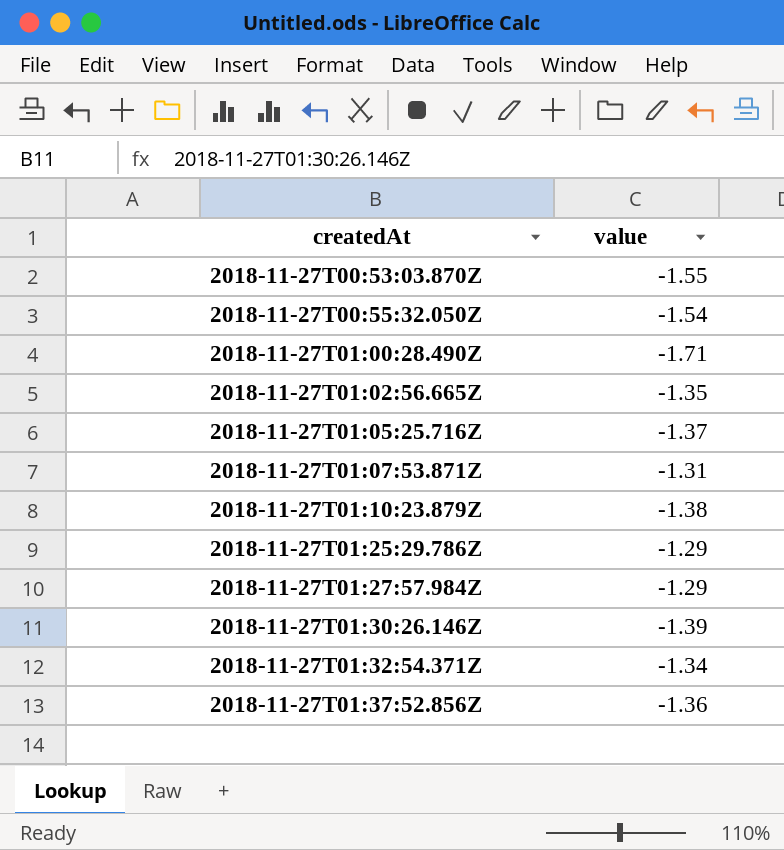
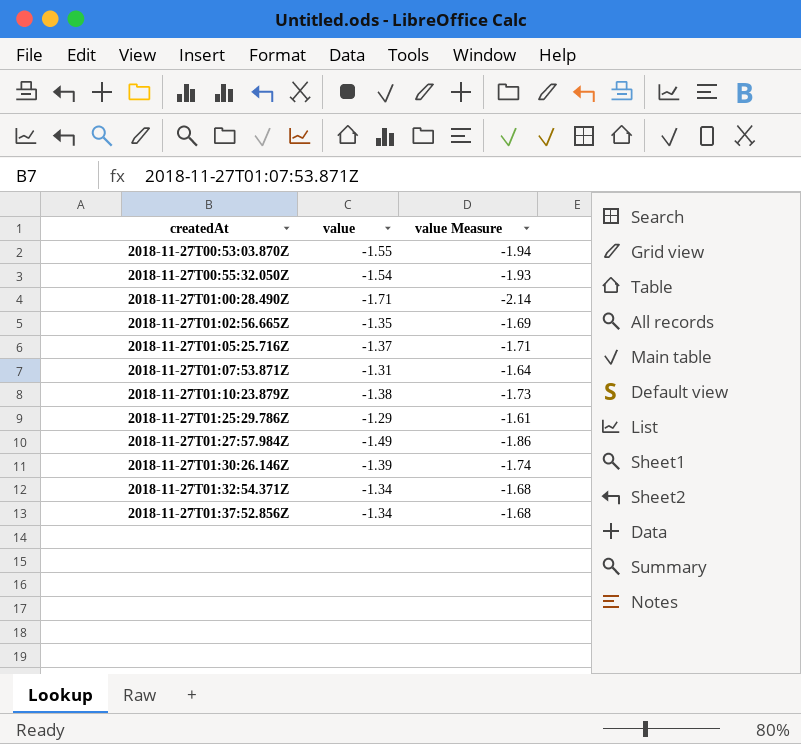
column value Measure | formula: none -> [value] * 1.25
2018-11-27T01:27:57.984Z | value: -1.29 -> -1.49
2018-11-27T01:37:52.856Z | value: -1.36 -> -1.34

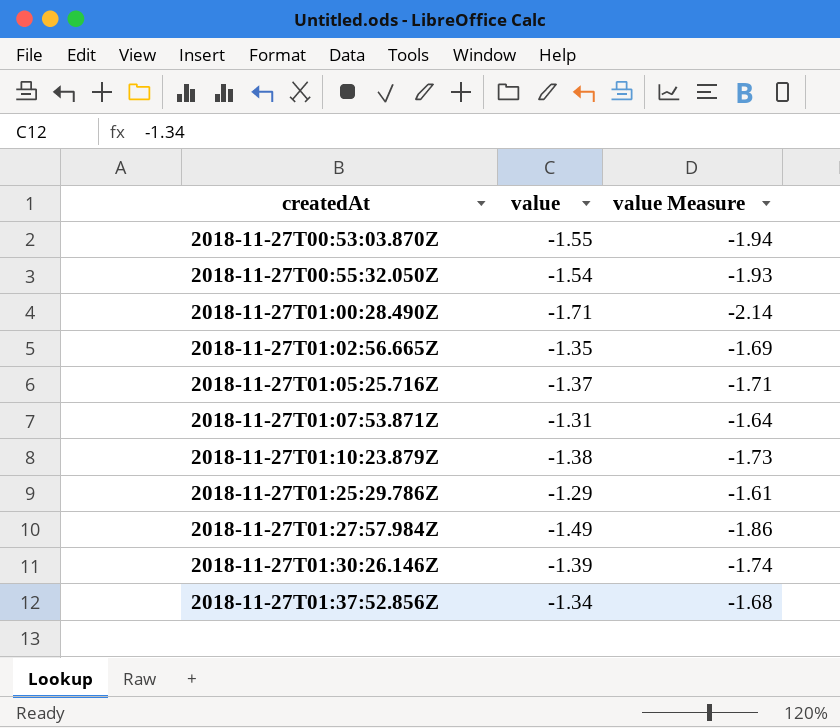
row 2018-11-27T01:32:54.371Z: -1.34 | -1.68 -> none

